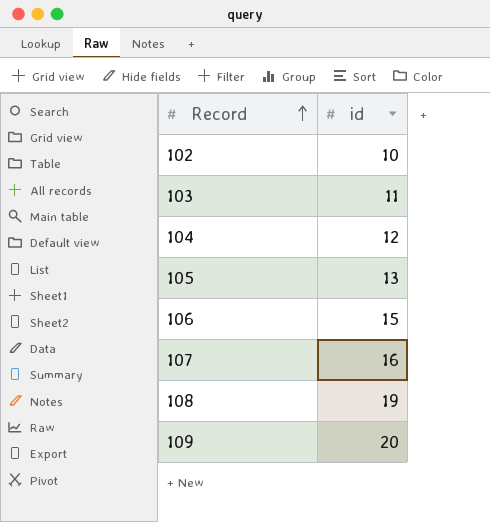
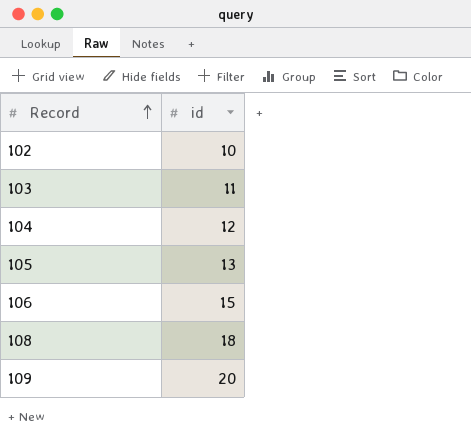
row 107: 16 -> none
108 | id: 19 -> 18

